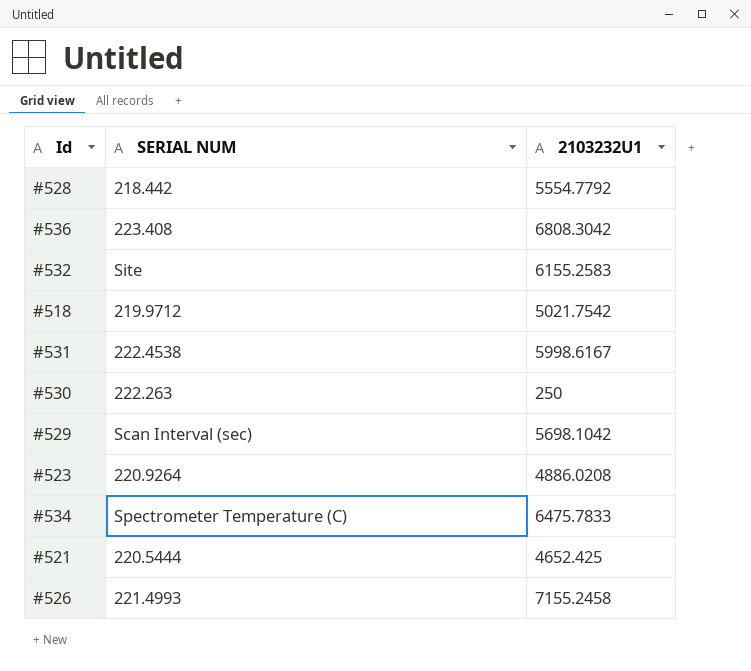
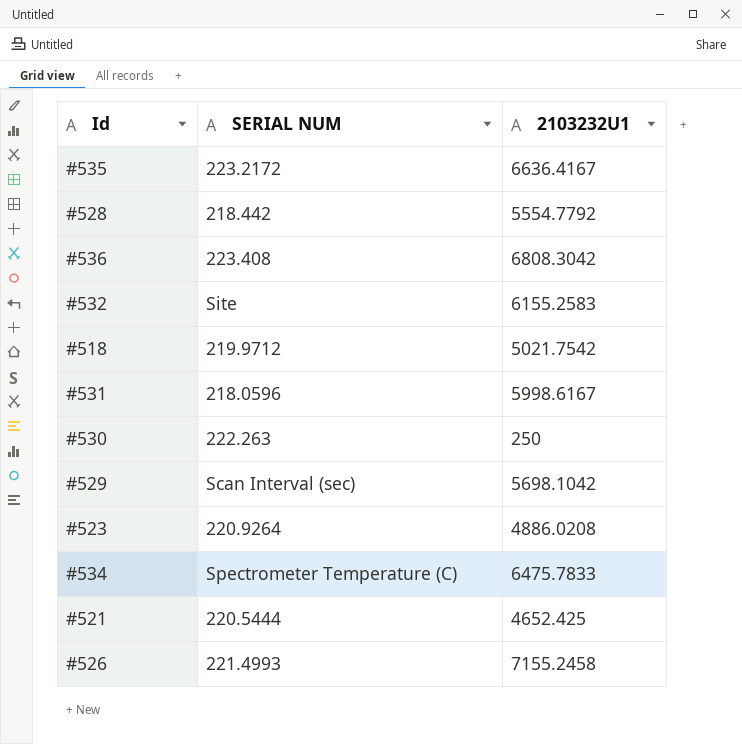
row #535: none -> 223.2172 | 6636.4167
#531 | SERIAL NUM: 222.4538 -> 218.0596

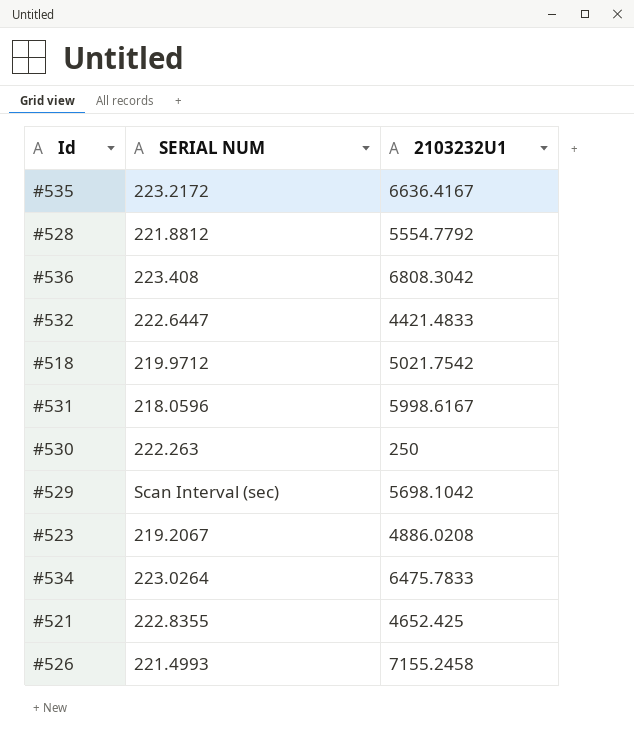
#528 | SERIAL NUM: 218.442 -> 221.8812
#532 | SERIAL NUM: Site -> 222.6447
#532 | 2103232U1: 6155.2583 -> 4421.4833
#523 | SERIAL NUM: 220.9264 -> 219.2067
#534 | SERIAL NUM: Spectrometer Temperature (C) -> 223.0264
#521 | SERIAL NUM: 220.5444 -> 222.8355

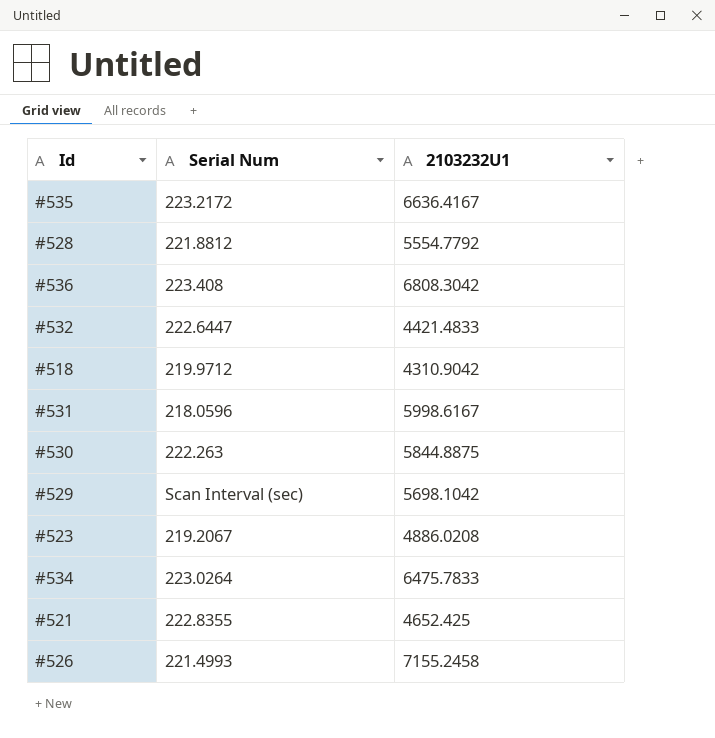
column name: SERIAL NUM -> Serial Num
#518 | 2103232U1: 5021.7542 -> 4310.9042
#530 | 2103232U1: 250 -> 5844.8875

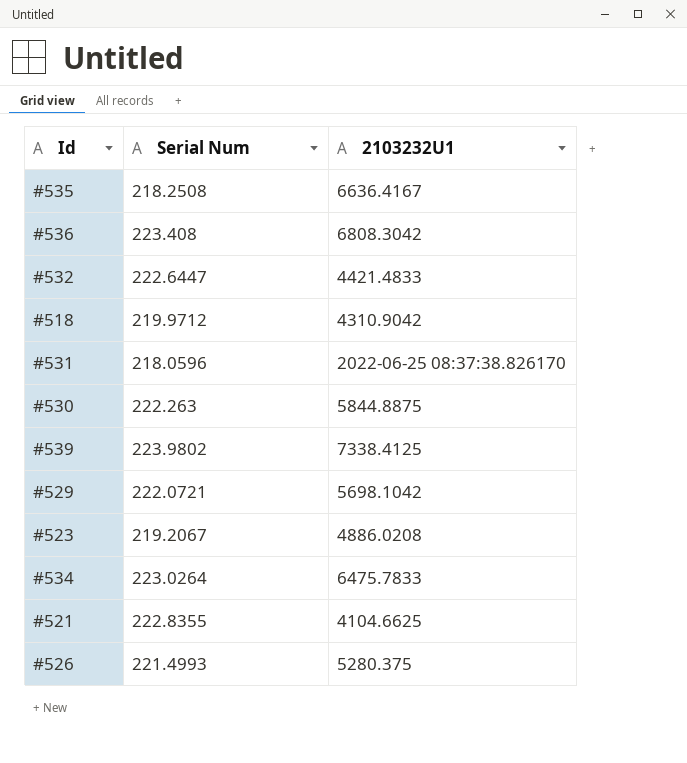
row #528: 221.8812 | 5554.7792 -> none
#535 | Serial Num: 223.2172 -> 218.2508
#531 | 2103232U1: 5998.6167 -> 2022-06-25 08:37:38.826170
row #539: none -> 223.9802 | 7338.4125
#529 | Serial Num: Scan Interval (sec) -> 222.0721
#521 | 2103232U1: 4652.425 -> 4104.6625
#526 | 2103232U1: 7155.2458 -> 5280.375

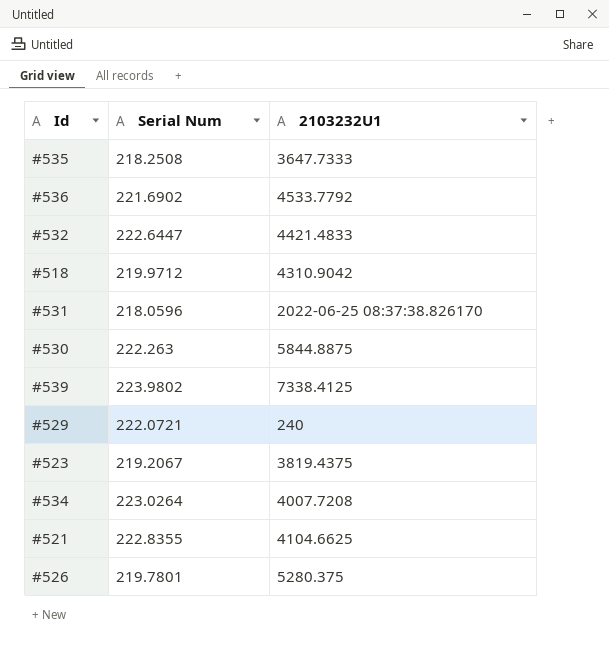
#535 | 2103232U1: 6636.4167 -> 3647.7333
#536 | Serial Num: 223.408 -> 221.6902
#536 | 2103232U1: 6808.3042 -> 4533.7792
#529 | 2103232U1: 5698.1042 -> 240
#523 | 2103232U1: 4886.0208 -> 3819.4375
#534 | 2103232U1: 6475.7833 -> 4007.7208
#526 | Serial Num: 221.4993 -> 219.7801

